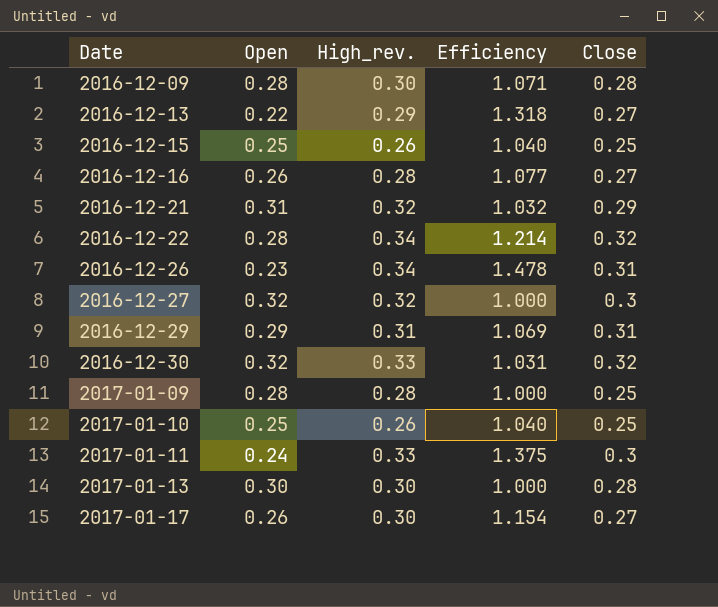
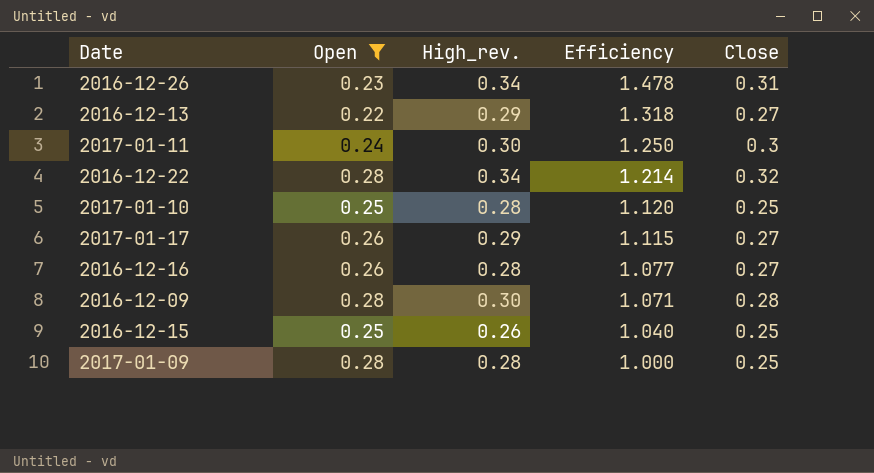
filter: none -> Open <= 0.28
row order: Date ascending -> Efficiency descending
2017-01-11 | High_rev.: 0.33 -> 0.30
2017-01-11 | Efficiency: 1.375 -> 1.250
2017-01-10 | High_rev.: 0.26 -> 0.28
2017-01-10 | Efficiency: 1.040 -> 1.120
2017-01-17 | High_rev.: 0.30 -> 0.29
2017-01-17 | Efficiency: 1.154 -> 1.115

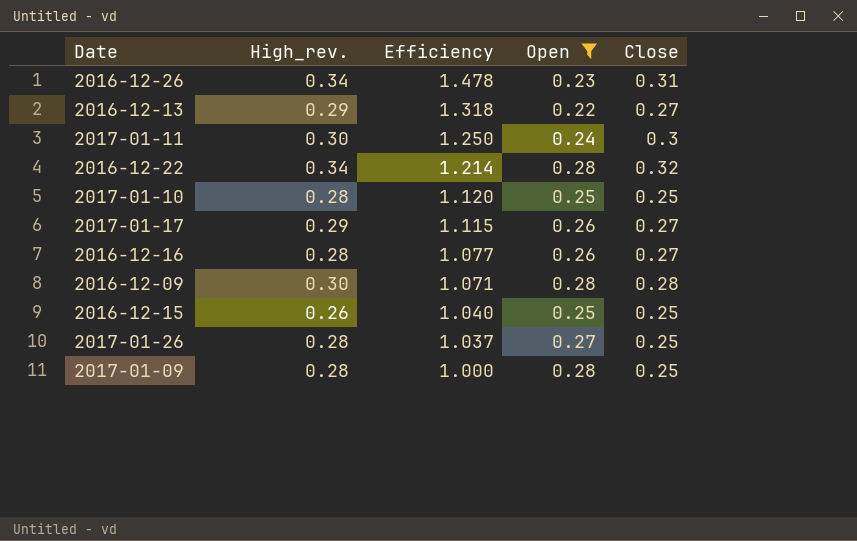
column Open | position: 2 -> 4
row 2017-01-26: none -> 0.28 | 1.037 | 0.27 | 0.25

